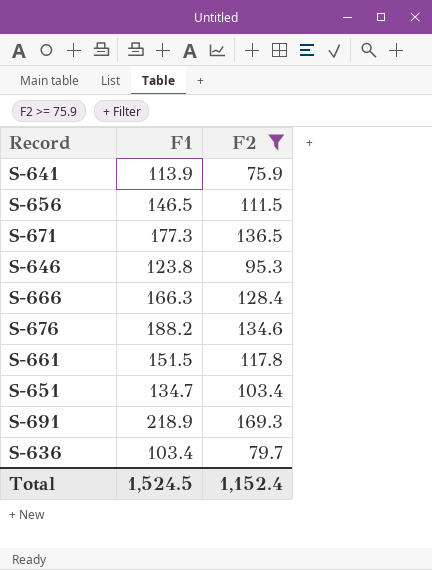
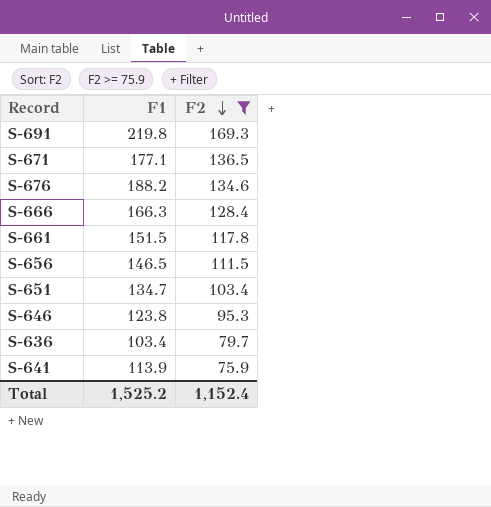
row order: none -> F2 descending
S-691 | F1: 218.9 -> 219.8
S-671 | F1: 177.3 -> 177.1
Total | F1: 1,524.5 -> 1,525.2

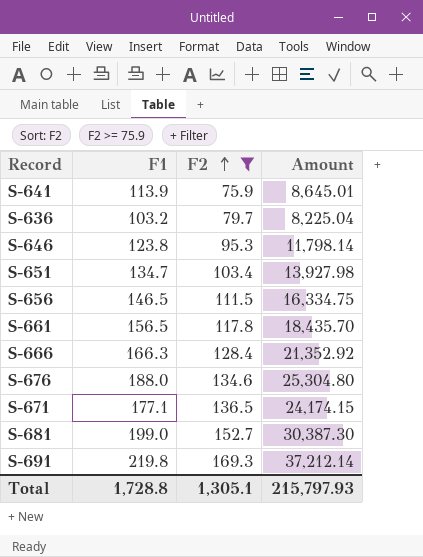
row order: F2 descending -> F2 ascending
column Amount | formula: none -> [F1] * [F2]
S-636 | F1: 103.4 -> 103.2
S-661 | F1: 151.5 -> 156.5
S-676 | F1: 188.2 -> 188.0
row S-681: none -> 199.0 | 152.7 | 30,387.30
Total | F1: 1,525.2 -> 1,728.8
Total | F2: 1,152.4 -> 1,305.1

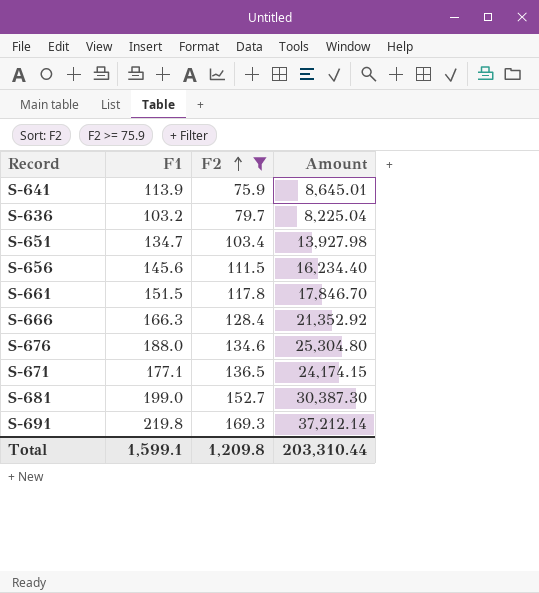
row S-646: 123.8 | 95.3 | 11,798.14 -> none
S-656 | F1: 146.5 -> 145.6
S-656 | Amount: 16,334.75 -> 16,234.40
S-661 | F1: 156.5 -> 151.5
S-661 | Amount: 18,435.70 -> 17,846.70
Total | F1: 1,728.8 -> 1,599.1
Total | F2: 1,305.1 -> 1,209.8
Total | Amount: 215,797.93 -> 203,310.44

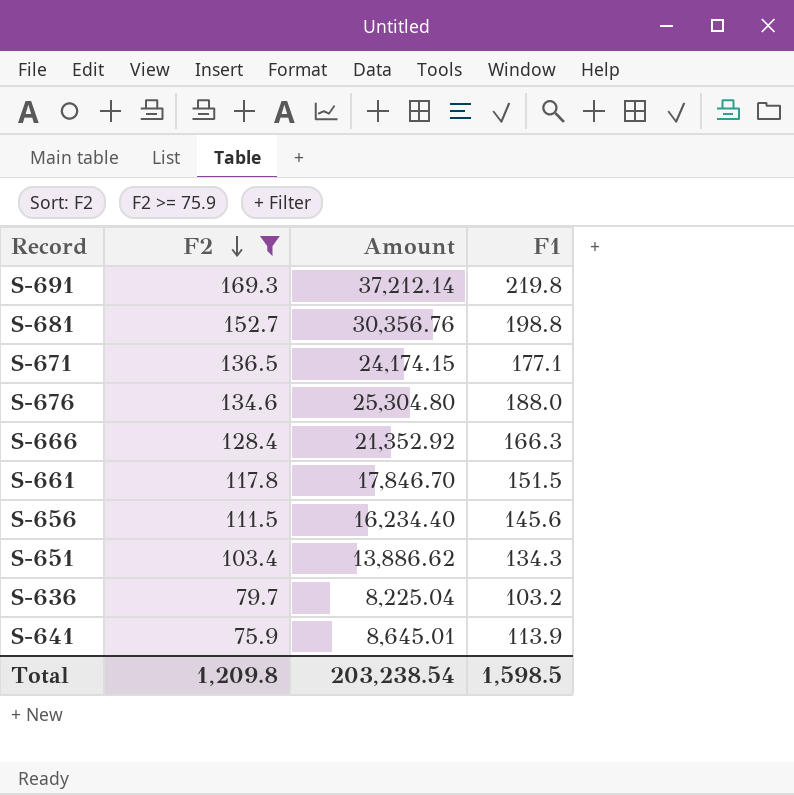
row order: F2 ascending -> F2 descending
column F1 | position: 2 -> 4
S-681 | Amount: 30,387.30 -> 30,356.76
S-681 | F1: 199.0 -> 198.8
S-651 | Amount: 13,927.98 -> 13,886.62
S-651 | F1: 134.7 -> 134.3
Total | Amount: 203,310.44 -> 203,238.54
Total | F1: 1,599.1 -> 1,598.5

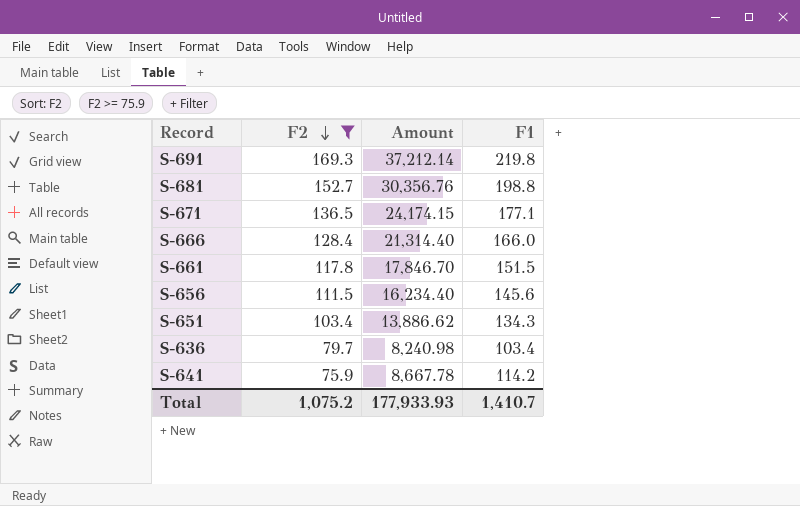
row S-676: 134.6 | 25,304.80 | 188.0 -> none
S-666 | Amount: 21,352.92 -> 21,314.40
S-666 | F1: 166.3 -> 166.0
S-636 | Amount: 8,225.04 -> 8,240.98
S-636 | F1: 103.2 -> 103.4
S-641 | Amount: 8,645.01 -> 8,667.78
S-641 | F1: 113.9 -> 114.2
Total | F2: 1,209.8 -> 1,075.2
Total | Amount: 203,238.54 -> 177,933.93
Total | F1: 1,598.5 -> 1,410.7

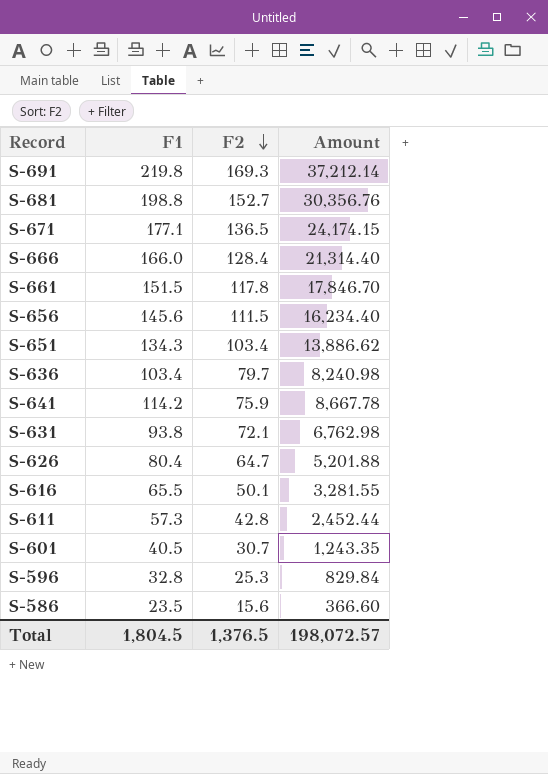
filter: F2 >= 75.9 -> none
column F1 | position: 4 -> 2
Total | F1: 1,410.7 -> 1,804.5
Total | F2: 1,075.2 -> 1,376.5
Total | Amount: 177,933.93 -> 198,072.57

